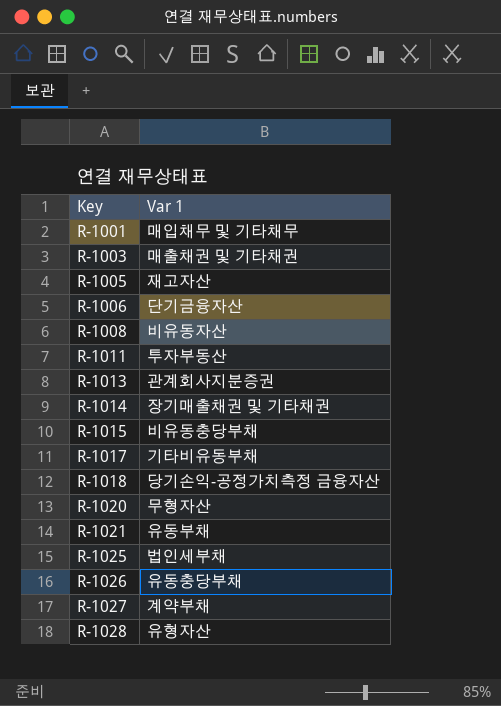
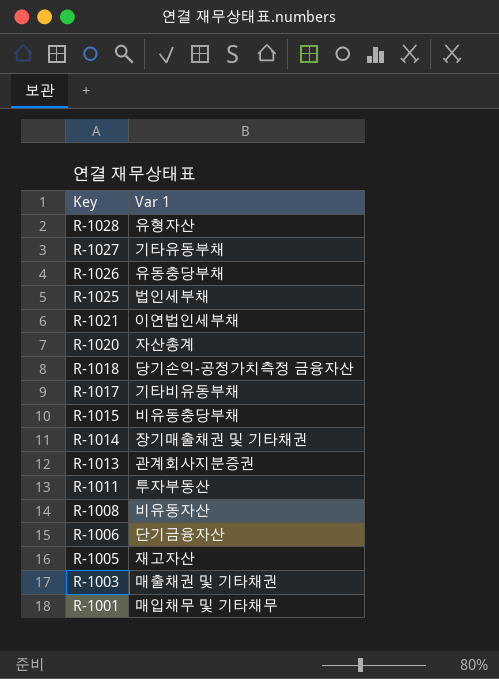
row order: Key ascending -> Key descending
R-1027 | Var 1: 계약부채 -> 기타유동부채
R-1021 | Var 1: 유동부채 -> 이연법인세부채
R-1020 | Var 1: 무형자산 -> 자산총계

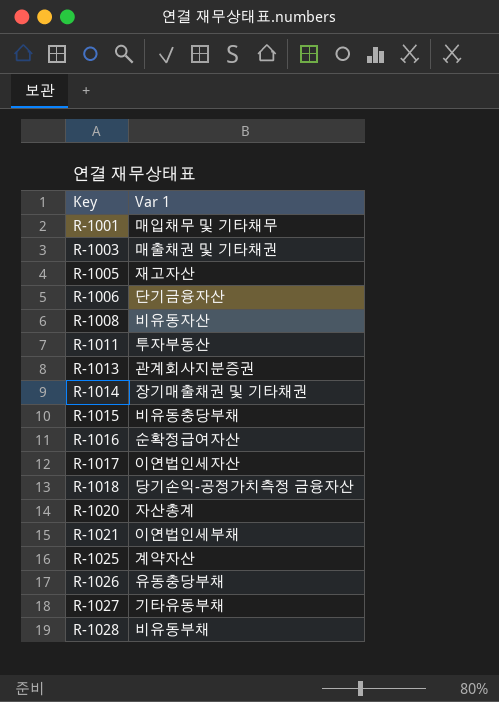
row order: Key descending -> Key ascending
row R-1016: none -> 순확정급여자산
R-1017 | Var 1: 기타비유동부채 -> 이연법인세자산
R-1025 | Var 1: 법인세부채 -> 계약자산
R-1028 | Var 1: 유형자산 -> 비유동부채

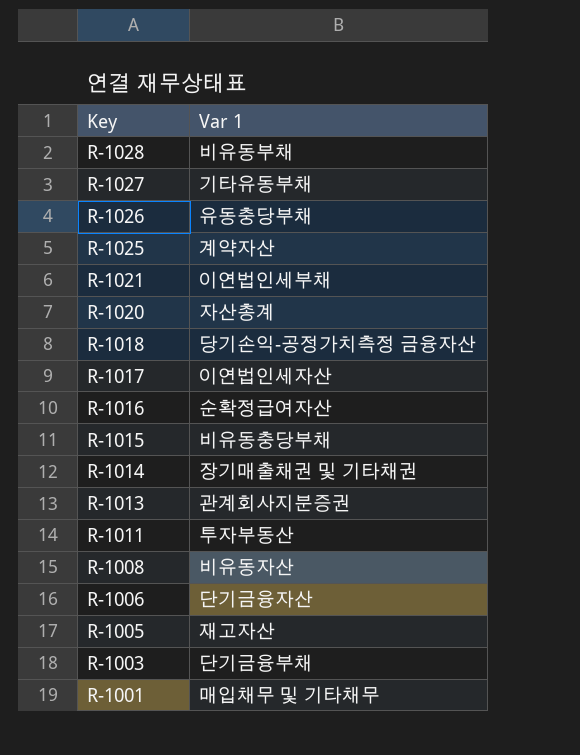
row order: Key ascending -> Key descending
R-1003 | Var 1: 매출채권 및 기타채권 -> 단기금융부채

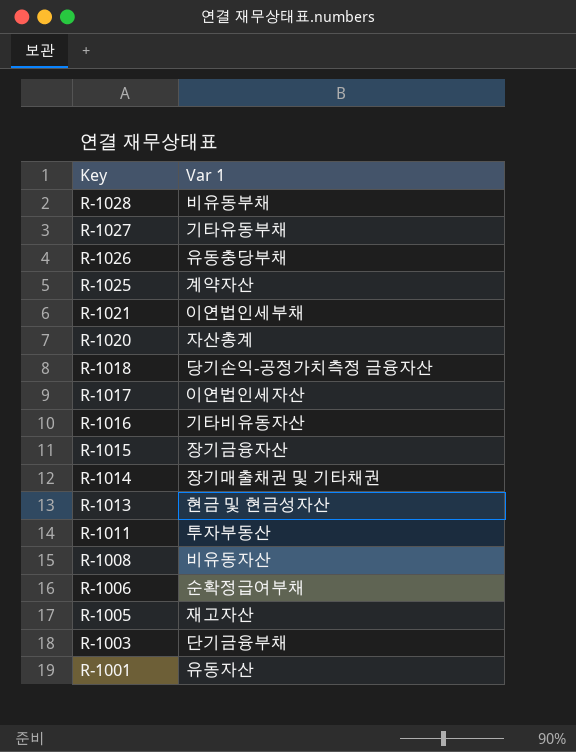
R-1016 | Var 1: 순확정급여자산 -> 기타비유동자산
R-1015 | Var 1: 비유동충당부채 -> 장기금융자산
R-1013 | Var 1: 관계회사지분증권 -> 현금 및 현금성자산
R-1006 | Var 1: 단기금융자산 -> 순확정급여부채
R-1001 | Var 1: 매입채무 및 기타채무 -> 유동자산

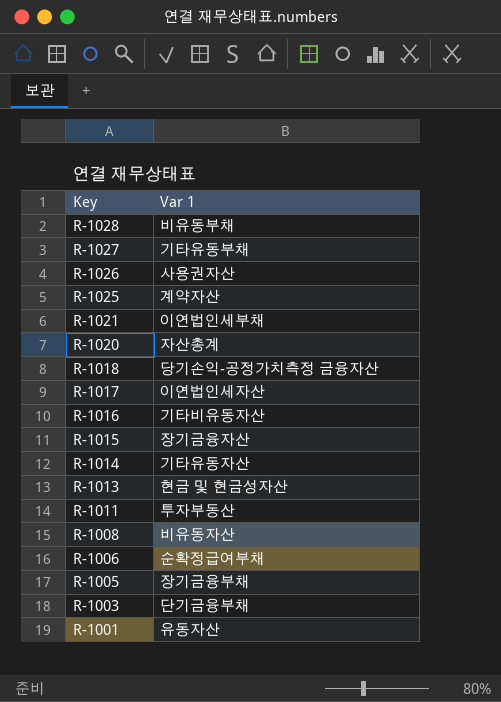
R-1026 | Var 1: 유동충당부채 -> 사용권자산
R-1014 | Var 1: 장기매출채권 및 기타채권 -> 기타유동자산
R-1005 | Var 1: 재고자산 -> 장기금융부채

